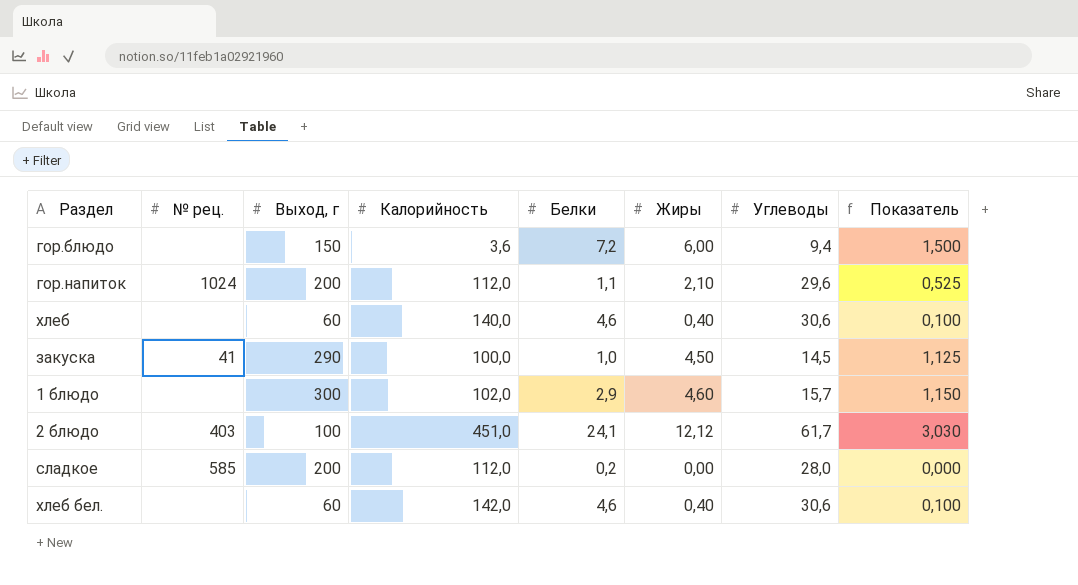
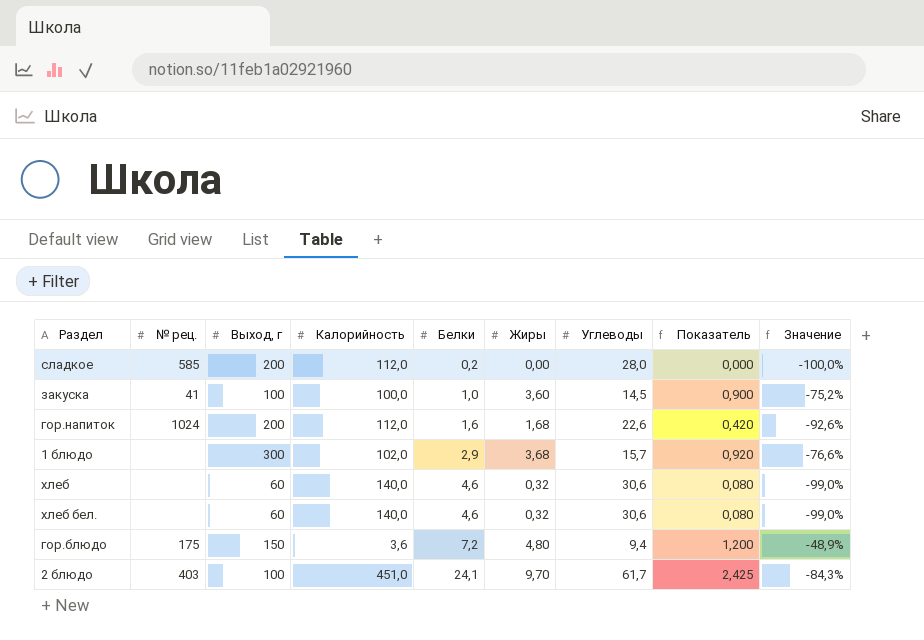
row order: none -> Белки ascending
column Значение | formula: none -> ([Жиры] - [Углеводы]) / [Углеводы]
закуска | Выход, г: 290 -> 100
закуска | Жиры: 4,50 -> 3,60
закуска | Показатель: 1,125 -> 0,900
гор.напиток | Белки: 1,1 -> 1,6
гор.напиток | Жиры: 2,10 -> 1,68
гор.напиток | Углеводы: 29,6 -> 22,6
гор.напиток | Показатель: 0,525 -> 0,420
1 блюдо | Жиры: 4,60 -> 3,68
1 блюдо | Показатель: 1,150 -> 0,920
хлеб | Жиры: 0,40 -> 0,32
хлеб | Показатель: 0,100 -> 0,080
хлеб бел. | Калорийность: 142,0 -> 140,0
хлеб бел. | Жиры: 0,40 -> 0,32
хлеб бел. | Показатель: 0,100 -> 0,080
гор.блюдо | № рец.: none -> 175
гор.блюдо | Жиры: 6,00 -> 4,80
гор.блюдо | Показатель: 1,500 -> 1,200
2 блюдо | Жиры: 12,12 -> 9,70
2 блюдо | Показатель: 3,030 -> 2,425

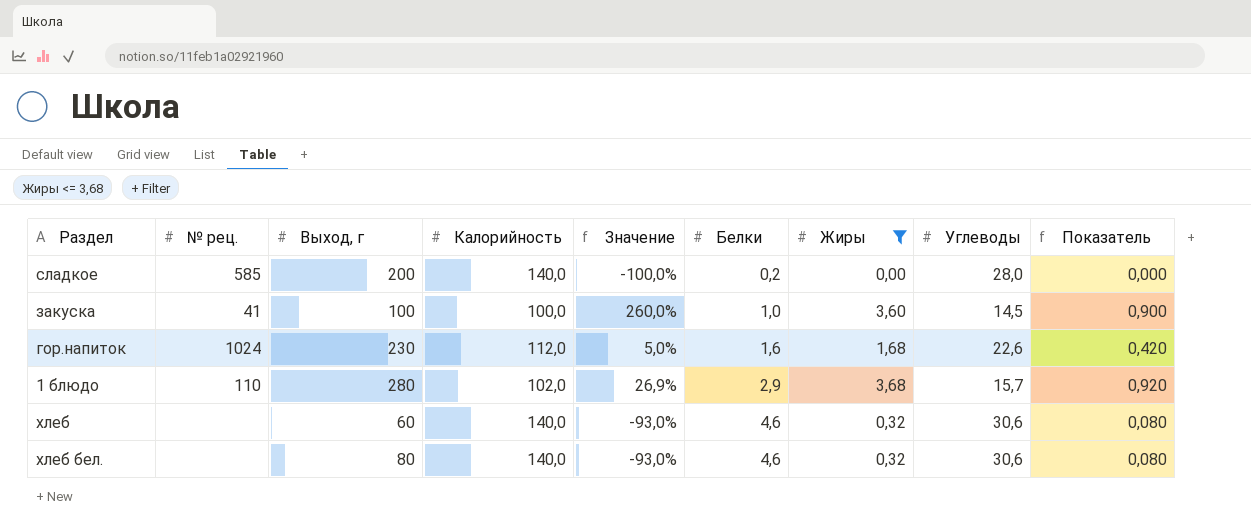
filter: none -> Жиры <= 3,68
column Значение | formula: ([Жиры] - [Углеводы]) / [Углеводы] -> ([Жиры] - [Белки]) / [Белки]
column Значение | position: 9 -> 5
сладкое | Калорийность: 112,0 -> 140,0
гор.напиток | Выход, г: 200 -> 230
1 блюдо | № рец.: none -> 110
1 блюдо | Выход, г: 300 -> 280
хлеб бел. | Выход, г: 60 -> 80

